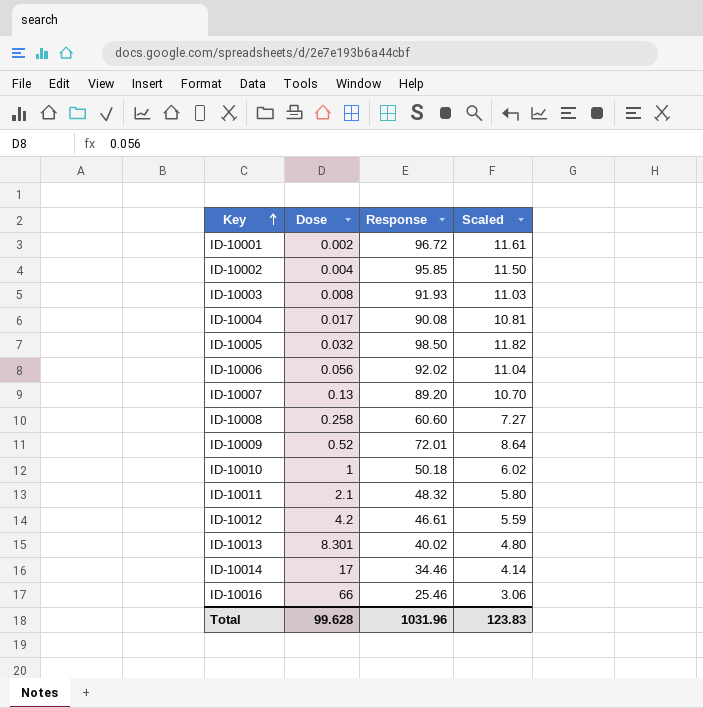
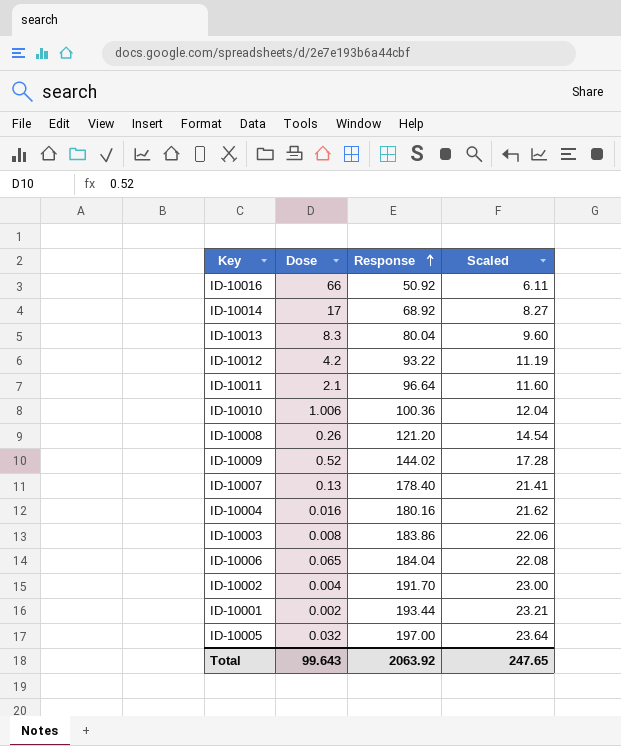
row order: Key ascending -> Response ascending
ID-10016 | Response: 25.46 -> 50.92
ID-10016 | Scaled: 3.06 -> 6.11
ID-10014 | Response: 34.46 -> 68.92
ID-10014 | Scaled: 4.14 -> 8.27
ID-10013 | Dose: 8.301 -> 8.3
ID-10013 | Response: 40.02 -> 80.04
ID-10013 | Scaled: 4.80 -> 9.60
ID-10012 | Response: 46.61 -> 93.22
ID-10012 | Scaled: 5.59 -> 11.19
ID-10011 | Response: 48.32 -> 96.64
ID-10011 | Scaled: 5.80 -> 11.60
ID-10010 | Dose: 1 -> 1.006
ID-10010 | Response: 50.18 -> 100.36
ID-10010 | Scaled: 6.02 -> 12.04
ID-10008 | Dose: 0.258 -> 0.26
ID-10008 | Response: 60.60 -> 121.20
ID-10008 | Scaled: 7.27 -> 14.54
ID-10009 | Response: 72.01 -> 144.02
ID-10009 | Scaled: 8.64 -> 17.28
ID-10007 | Response: 89.20 -> 178.40
ID-10007 | Scaled: 10.70 -> 21.41
ID-10004 | Dose: 0.017 -> 0.016
ID-10004 | Response: 90.08 -> 180.16
ID-10004 | Scaled: 10.81 -> 21.62
ID-10003 | Response: 91.93 -> 183.86
ID-10003 | Scaled: 11.03 -> 22.06
ID-10006 | Dose: 0.056 -> 0.065
ID-10006 | Response: 92.02 -> 184.04
ID-10006 | Scaled: 11.04 -> 22.08
ID-10002 | Response: 95.85 -> 191.70
ID-10002 | Scaled: 11.50 -> 23.00
ID-10001 | Response: 96.72 -> 193.44
ID-10001 | Scaled: 11.61 -> 23.21
ID-10005 | Response: 98.50 -> 197.00
ID-10005 | Scaled: 11.82 -> 23.64
Total | Dose: 99.628 -> 99.643
Total | Response: 1031.96 -> 2063.92
Total | Scaled: 123.83 -> 247.65

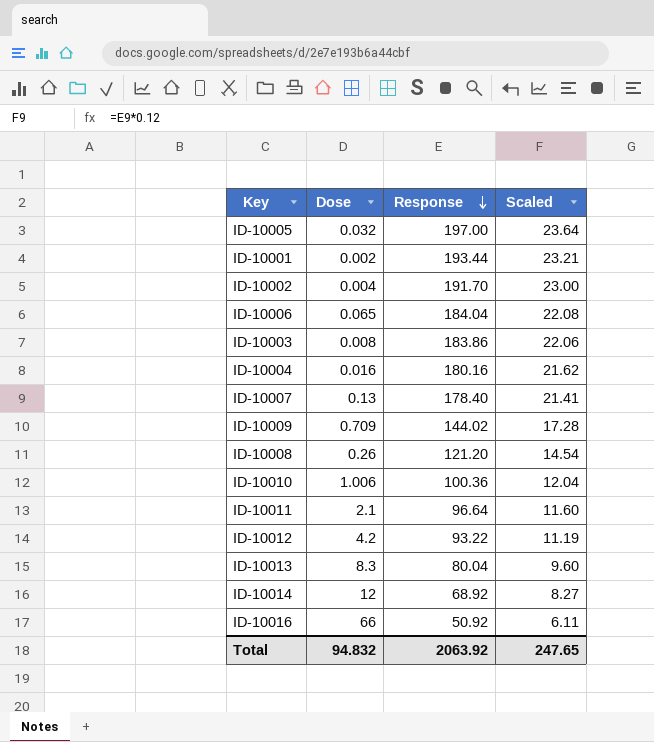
row order: Response ascending -> Response descending
ID-10009 | Dose: 0.52 -> 0.709
ID-10014 | Dose: 17 -> 12
Total | Dose: 99.643 -> 94.832

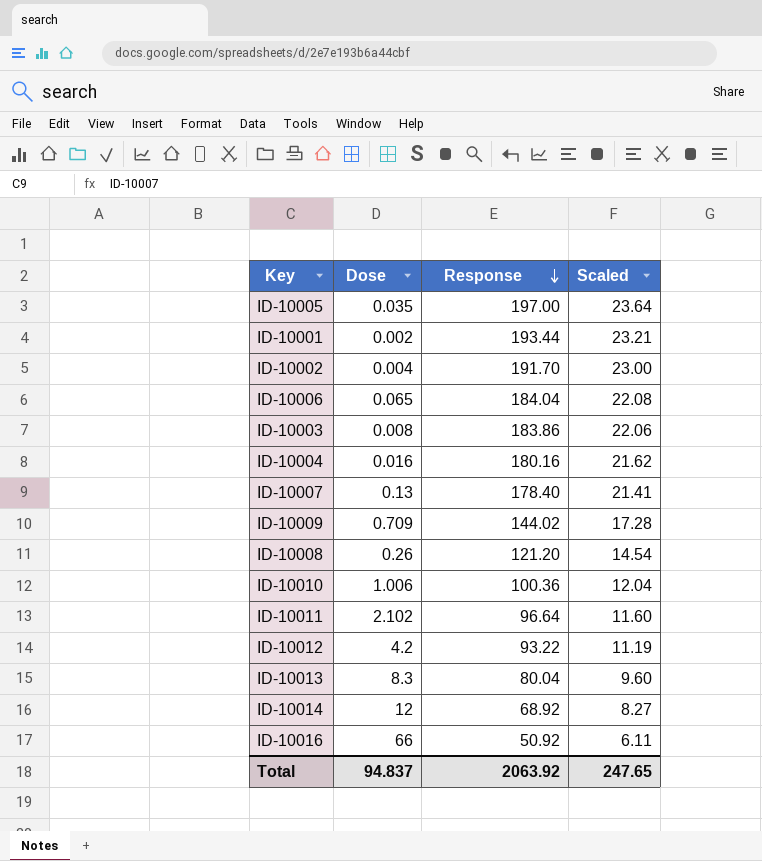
ID-10005 | Dose: 0.032 -> 0.035
ID-10011 | Dose: 2.1 -> 2.102
Total | Dose: 94.832 -> 94.837

